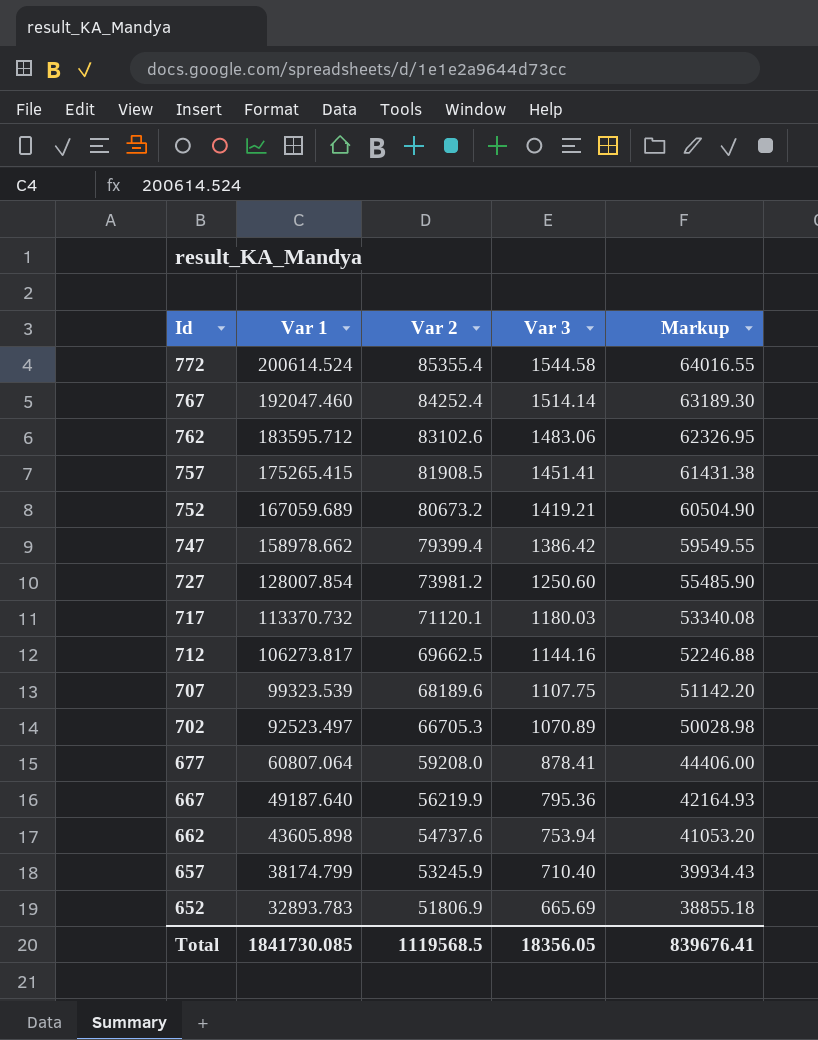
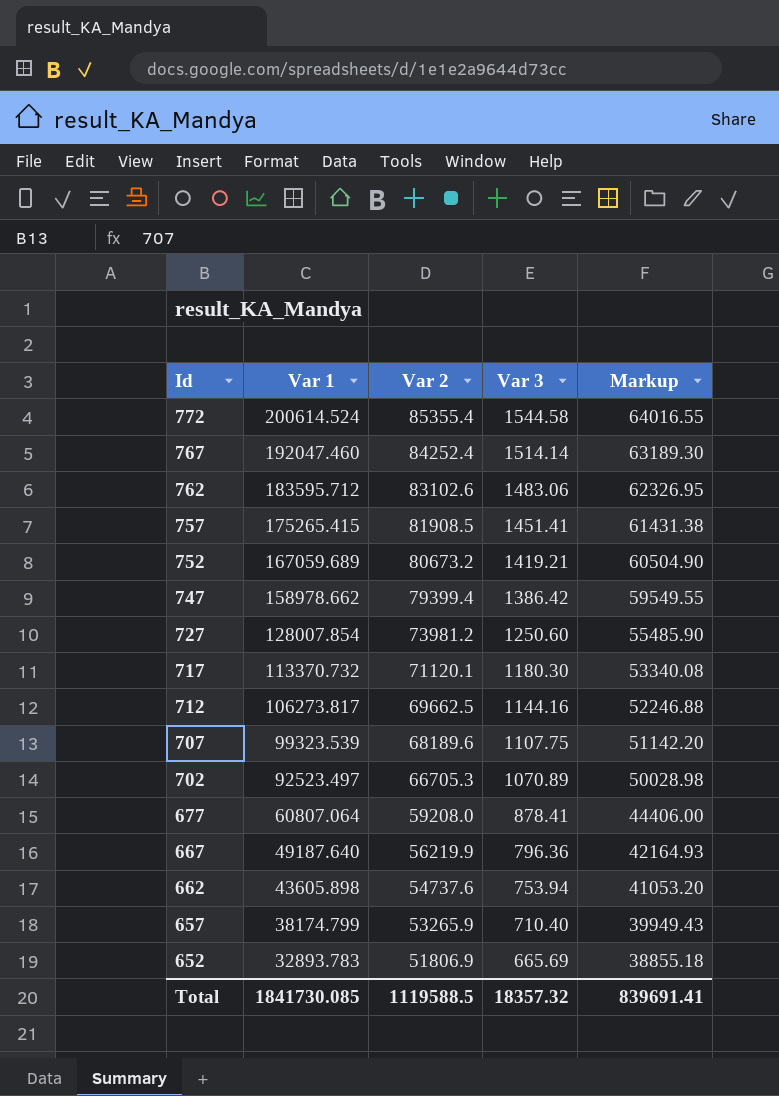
717 | Var 3: 1180.03 -> 1180.30
667 | Var 3: 795.36 -> 796.36
657 | Var 2: 53245.9 -> 53265.9
657 | Markup: 39934.43 -> 39949.43
Total | Var 2: 1119568.5 -> 1119588.5
Total | Var 3: 18356.05 -> 18357.32
Total | Markup: 839676.41 -> 839691.41

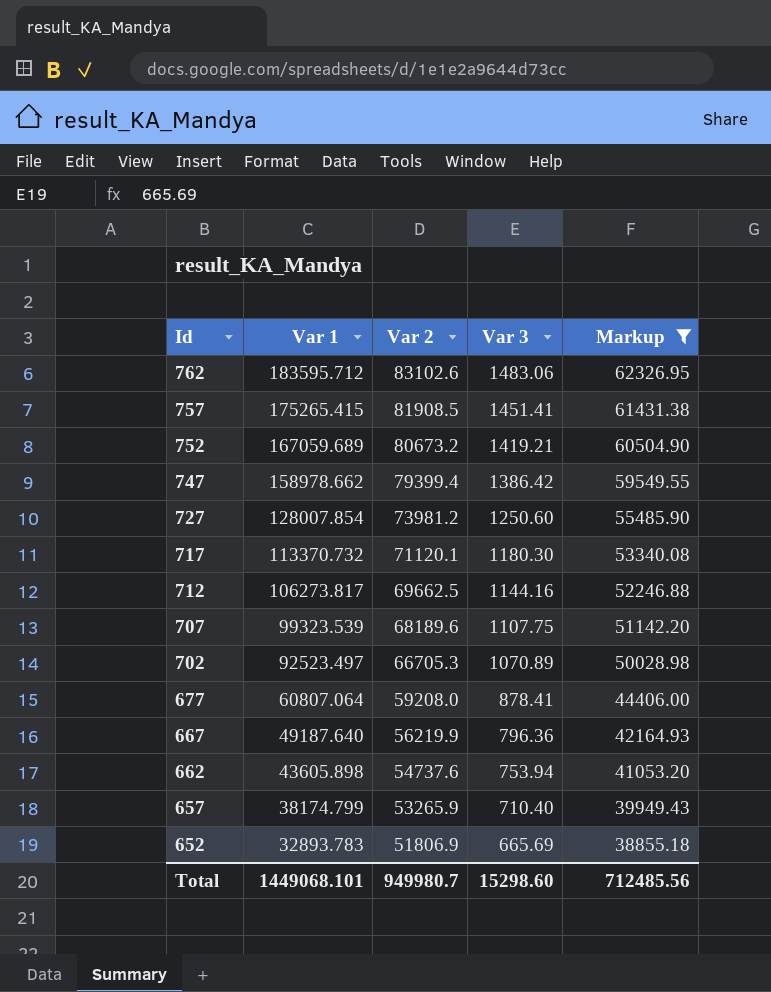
filter: none -> Markup <= 62326.95
Total | Var 1: 1841730.085 -> 1449068.101
Total | Var 2: 1119588.5 -> 949980.7
Total | Var 3: 18357.32 -> 15298.60
Total | Markup: 839691.41 -> 712485.56

